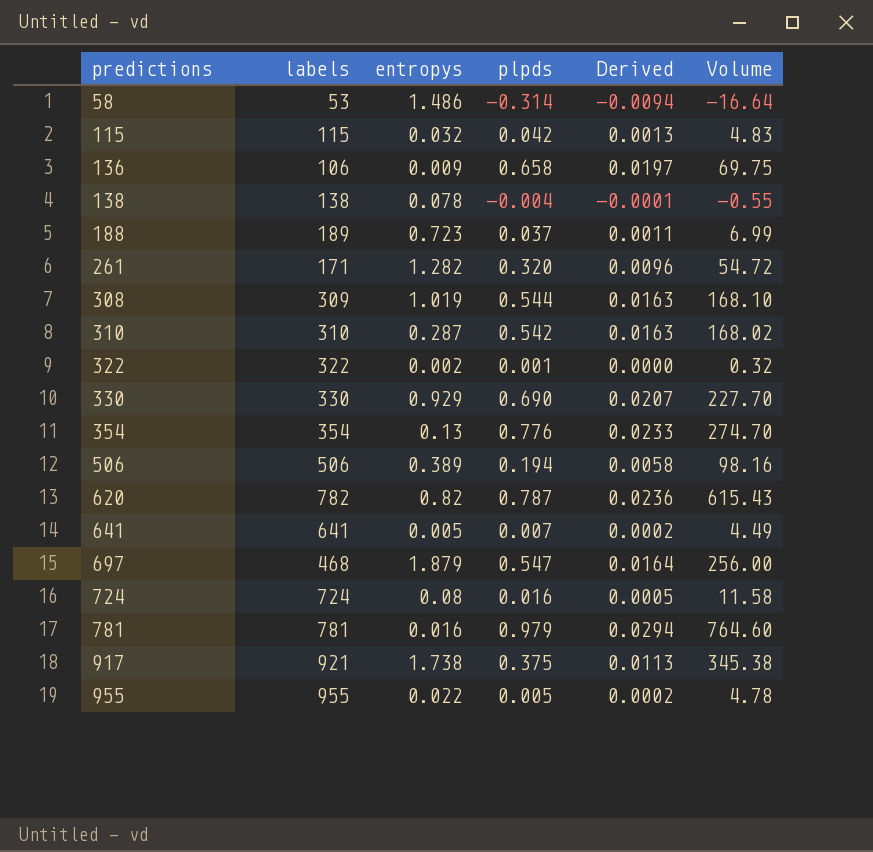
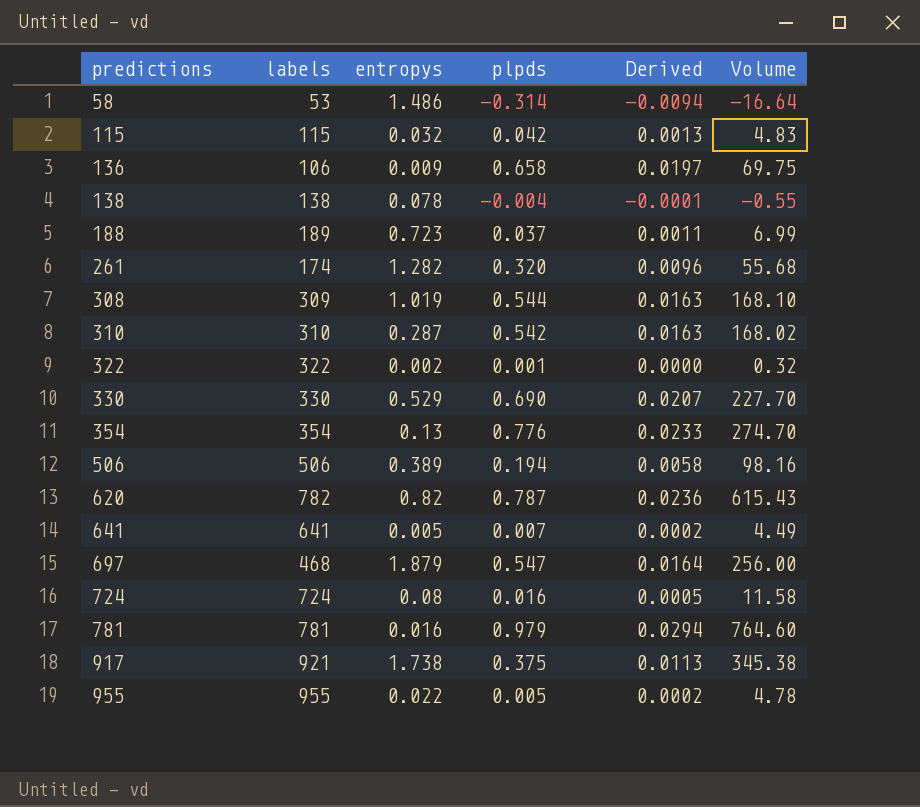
261 | labels: 171 -> 174
261 | Volume: 54.72 -> 55.68
330 | entropys: 0.929 -> 0.529

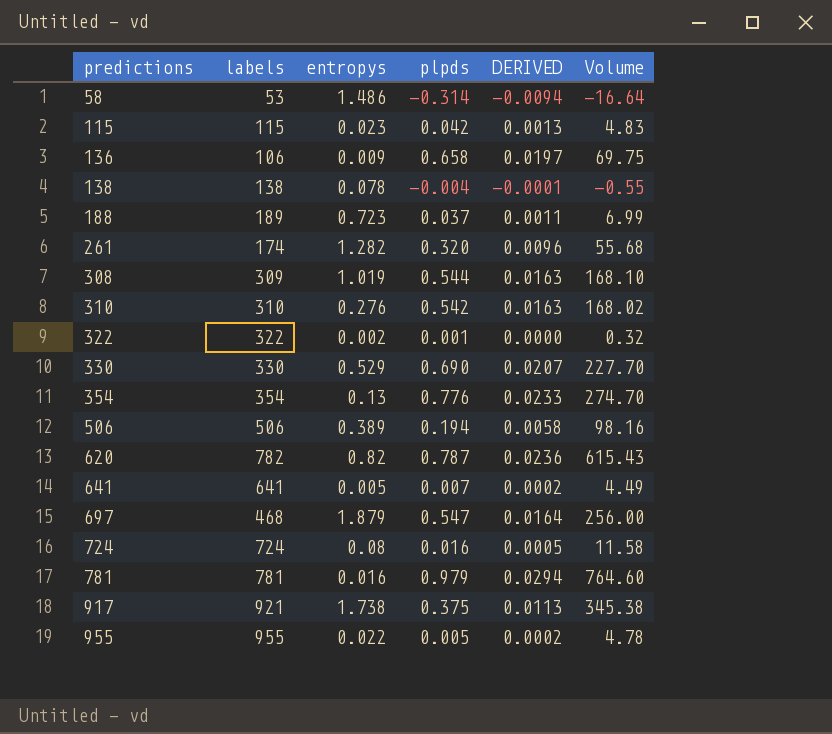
column name: Derived -> DERIVED
115 | entropys: 0.032 -> 0.023
310 | entropys: 0.287 -> 0.276

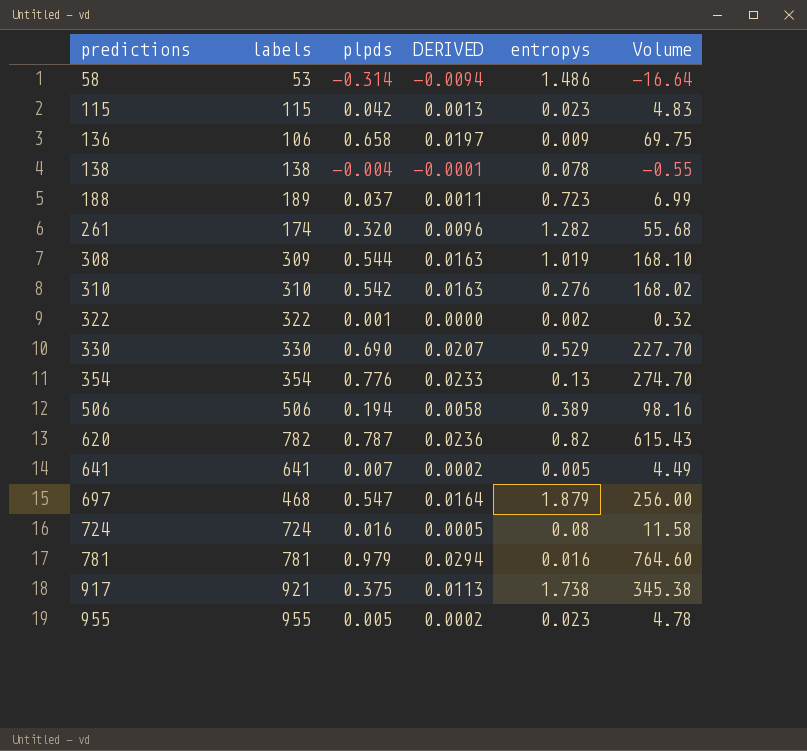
column entropys | position: 3 -> 5
955 | entropys: 0.022 -> 0.023

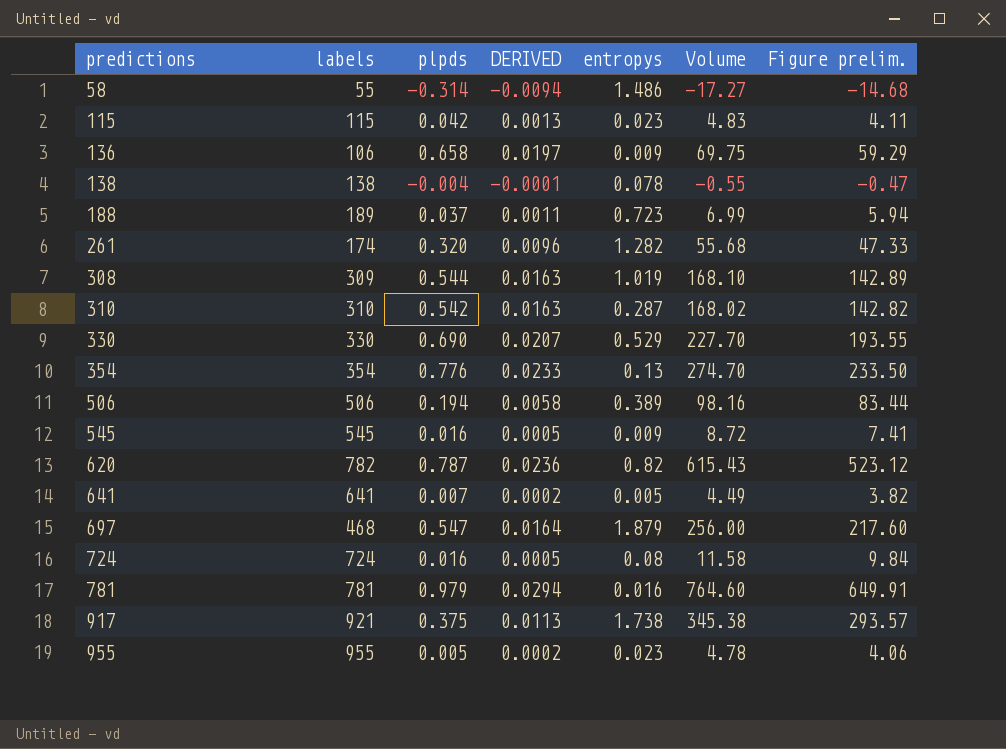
column Figure prelim. | formula: none -> [Volume] * 0.85
row 322: 322 | 0.001 | 0.0000 | 0.002 | 0.32 -> none
58 | labels: 53 -> 55
58 | Volume: -16.64 -> -17.27
310 | entropys: 0.276 -> 0.287
row 545: none -> 545 | 0.016 | 0.0005 | 0.009 | 8.72 | 7.41

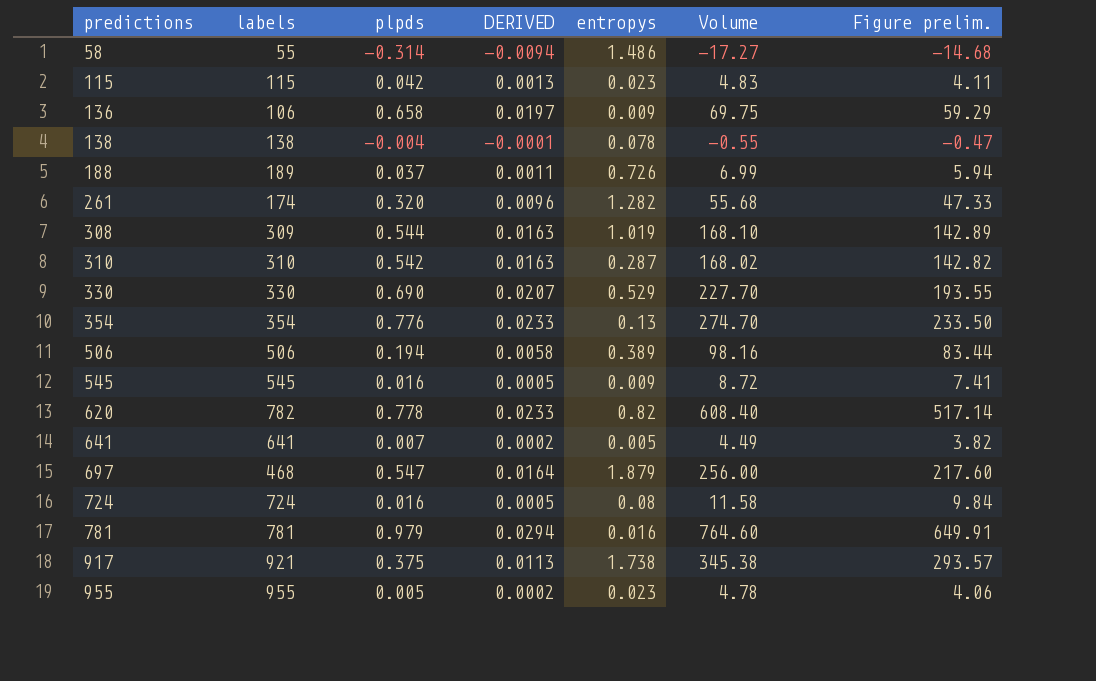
188 | entropys: 0.723 -> 0.726
620 | plpds: 0.787 -> 0.778
620 | DERIVED: 0.0236 -> 0.0233
620 | Volume: 615.43 -> 608.40
620 | Figure prelim.: 523.12 -> 517.14

